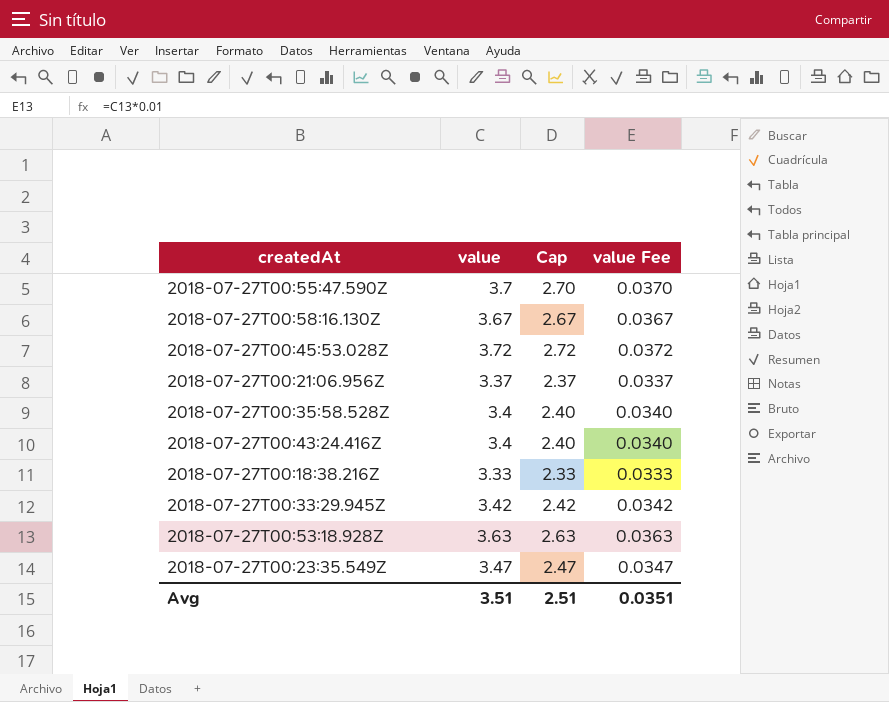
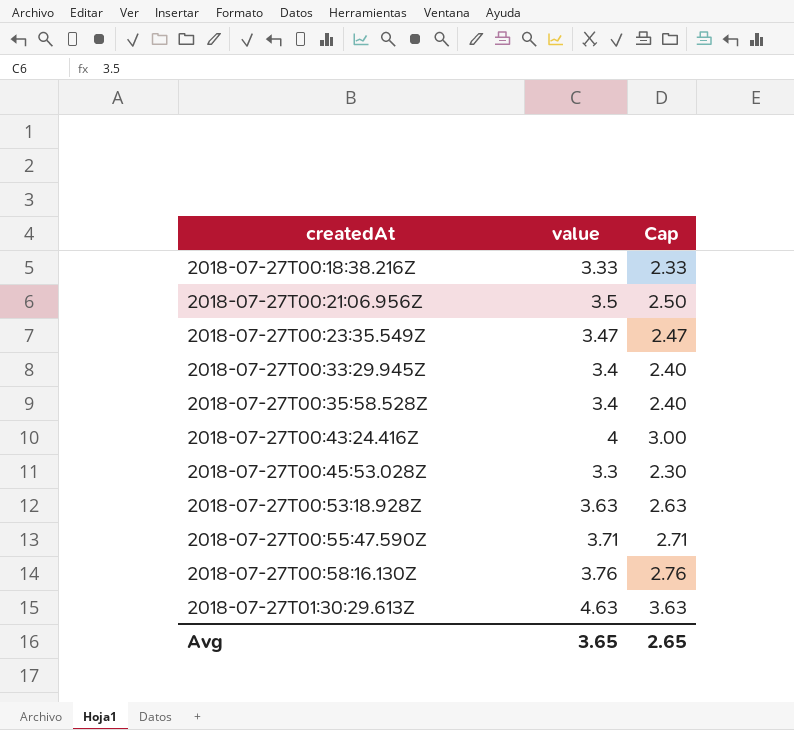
row order: none -> createdAt ascending
column value Fee | formula: [value] * 0.01 -> none
2018-07-27T00:21:06.956Z | value: 3.37 -> 3.5
2018-07-27T00:21:06.956Z | Cap: 2.37 -> 2.50
2018-07-27T00:33:29.945Z | value: 3.42 -> 3.4
2018-07-27T00:33:29.945Z | Cap: 2.42 -> 2.40
2018-07-27T00:43:24.416Z | value: 3.4 -> 4
2018-07-27T00:43:24.416Z | Cap: 2.40 -> 3.00
2018-07-27T00:45:53.028Z | value: 3.72 -> 3.3
2018-07-27T00:45:53.028Z | Cap: 2.72 -> 2.30
2018-07-27T00:55:47.590Z | value: 3.7 -> 3.71
2018-07-27T00:55:47.590Z | Cap: 2.70 -> 2.71
2018-07-27T00:58:16.130Z | value: 3.67 -> 3.76
2018-07-27T00:58:16.130Z | Cap: 2.67 -> 2.76
row 2018-07-27T01:30:29.613Z: none -> 4.63 | 3.63
Avg | value: 3.51 -> 3.65
Avg | Cap: 2.51 -> 2.65

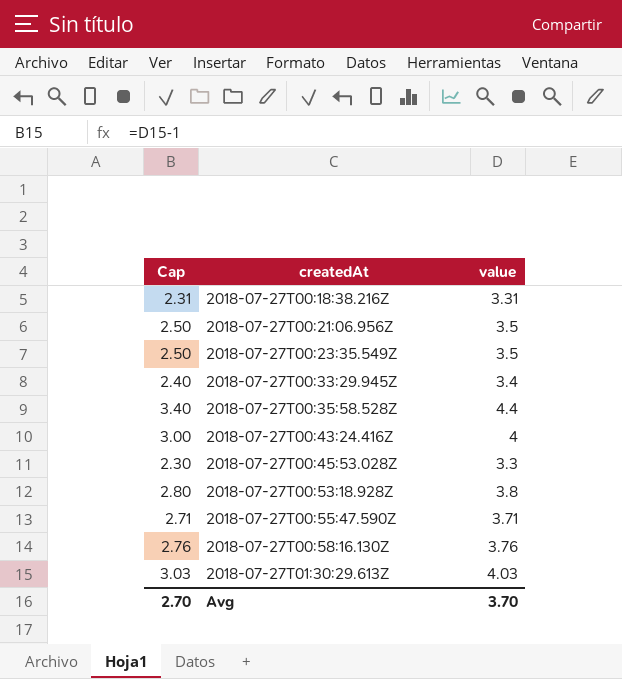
column Cap | position: 3 -> 1
2018-07-27T00:18:38.216Z | Cap: 2.33 -> 2.31
2018-07-27T00:18:38.216Z | value: 3.33 -> 3.31
2018-07-27T00:23:35.549Z | Cap: 2.47 -> 2.50
2018-07-27T00:23:35.549Z | value: 3.47 -> 3.5
2018-07-27T00:35:58.528Z | Cap: 2.40 -> 3.40
2018-07-27T00:35:58.528Z | value: 3.4 -> 4.4
2018-07-27T00:53:18.928Z | Cap: 2.63 -> 2.80
2018-07-27T00:53:18.928Z | value: 3.63 -> 3.8
2018-07-27T01:30:29.613Z | Cap: 3.63 -> 3.03
2018-07-27T01:30:29.613Z | value: 4.63 -> 4.03
Avg | Cap: 2.65 -> 2.70
Avg | value: 3.65 -> 3.70

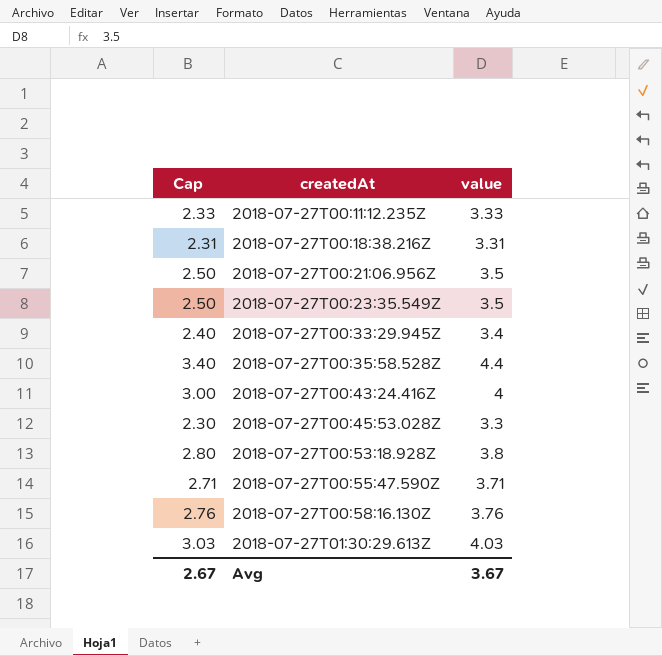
row 2018-07-27T00:11:12.235Z: none -> 2.33 | 3.33
Avg | Cap: 2.70 -> 2.67
Avg | value: 3.70 -> 3.67

